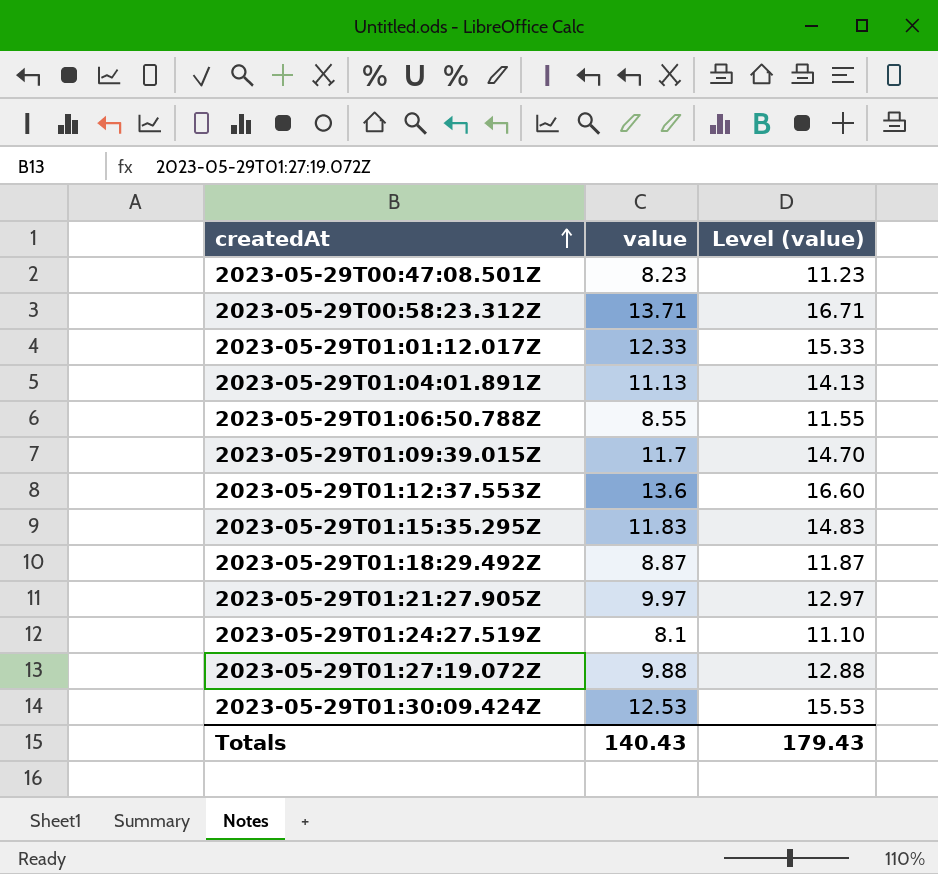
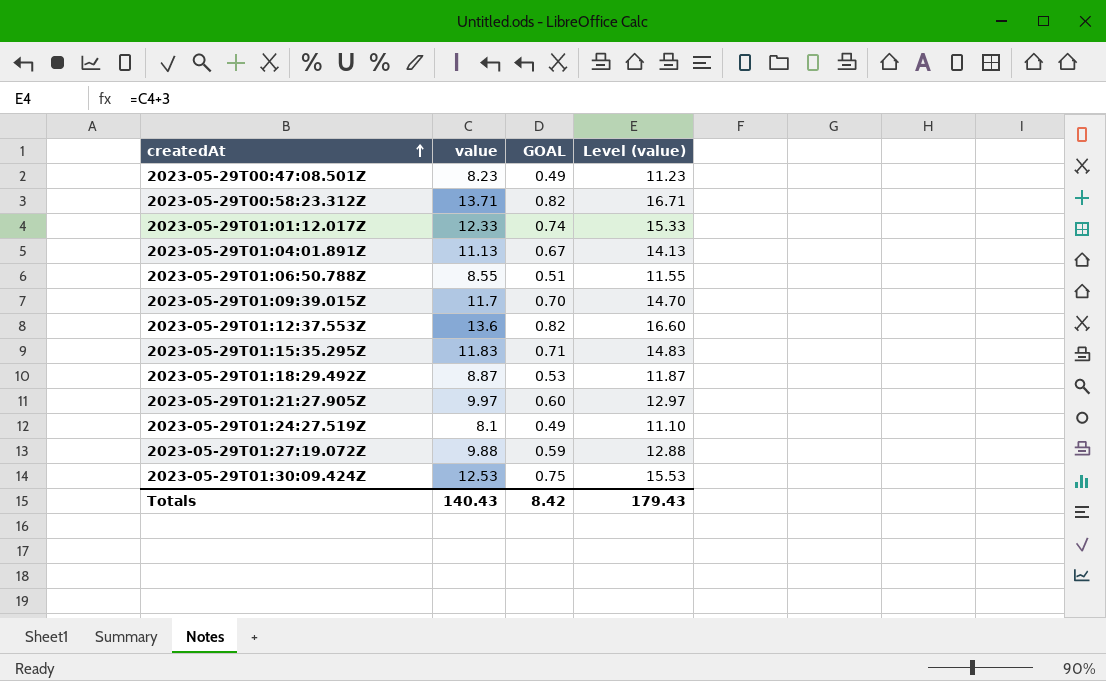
column GOAL | formula: none -> [value] * 0.06

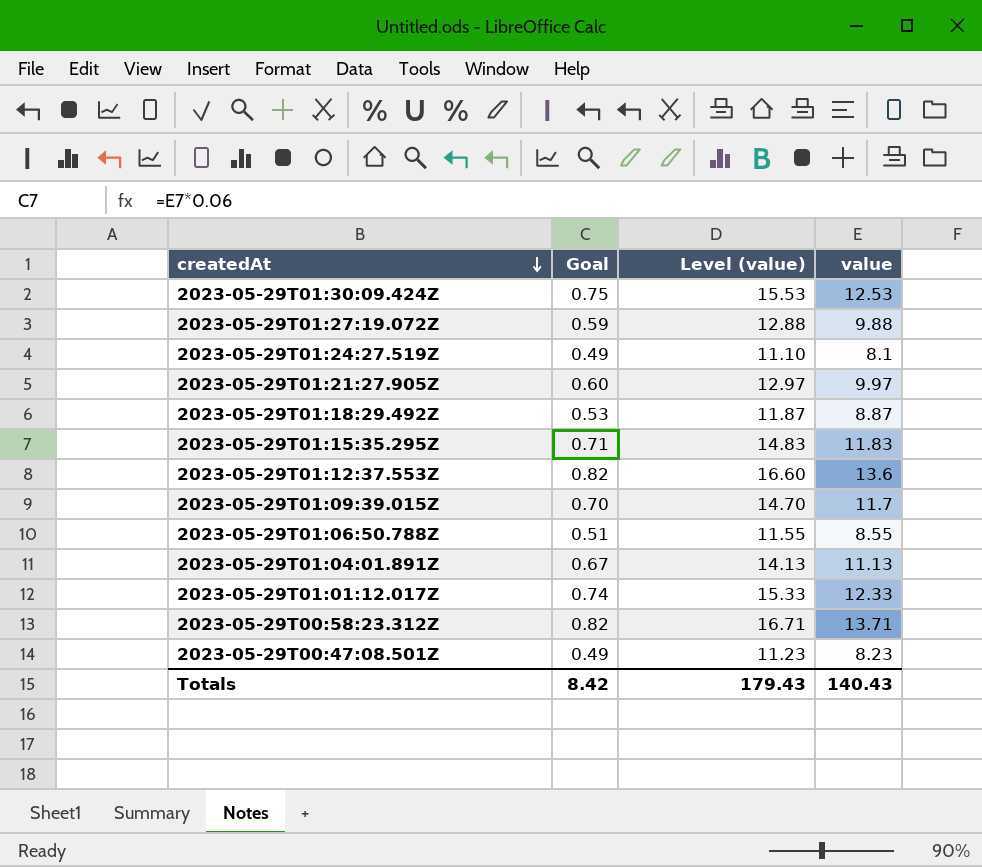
row order: createdAt ascending -> createdAt descending
column name: GOAL -> Goal
column value | position: 2 -> 4

